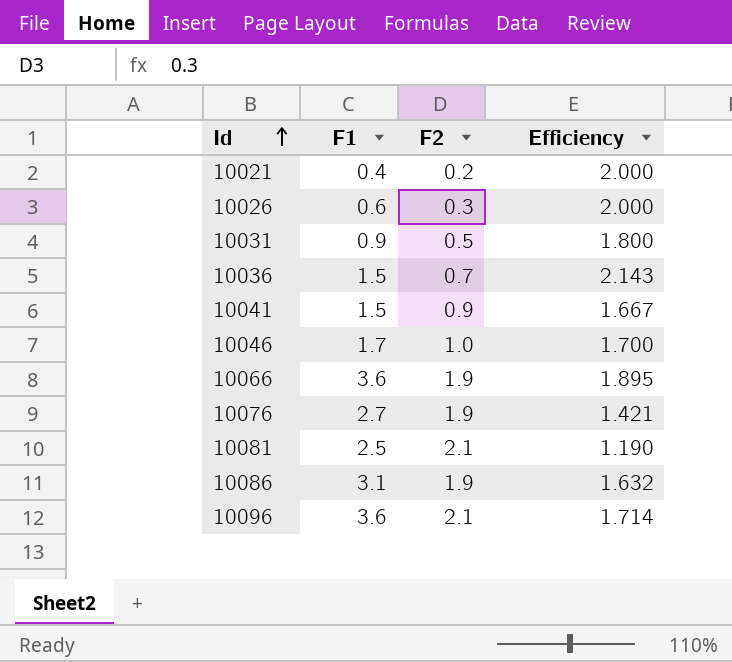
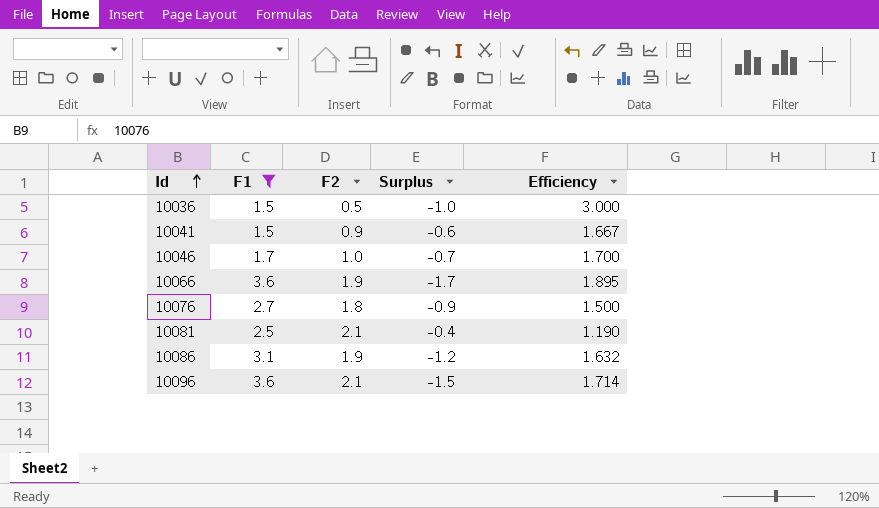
filter: none -> F1 >= 1.5
column Surplus | formula: none -> [F2] - [F1]
10036 | F2: 0.7 -> 0.5
10036 | Efficiency: 2.143 -> 3.000
10076 | F2: 1.9 -> 1.8
10076 | Efficiency: 1.421 -> 1.500

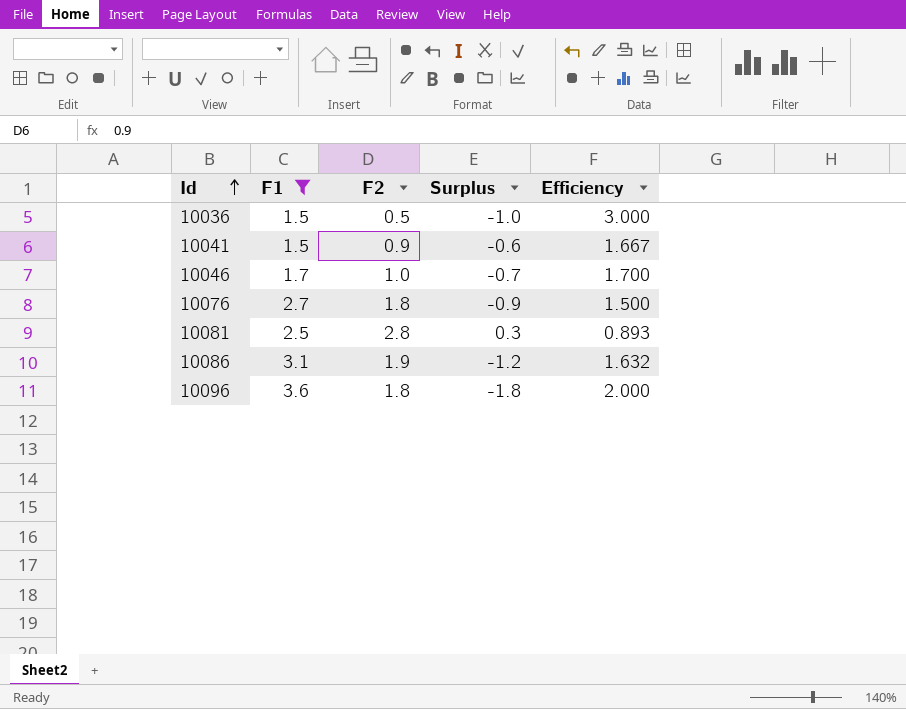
row 10066: 3.6 | 1.9 | -1.7 | 1.895 -> none
10081 | F2: 2.1 -> 2.8
10081 | Surplus: -0.4 -> 0.3
10081 | Efficiency: 1.190 -> 0.893
10096 | F2: 2.1 -> 1.8
10096 | Surplus: -1.5 -> -1.8
10096 | Efficiency: 1.714 -> 2.000

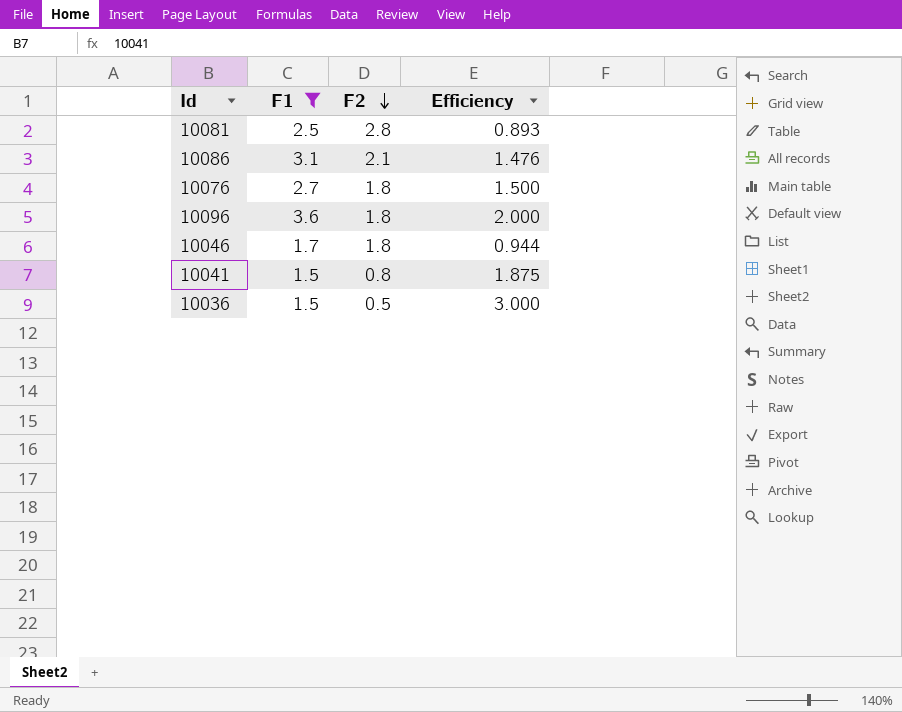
row order: Id ascending -> F2 descending
column Surplus | formula: [F2] - [F1] -> none
10086 | F2: 1.9 -> 2.1
10086 | Efficiency: 1.632 -> 1.476
10046 | F2: 1.0 -> 1.8
10046 | Efficiency: 1.700 -> 0.944
10041 | F2: 0.9 -> 0.8
10041 | Efficiency: 1.667 -> 1.875

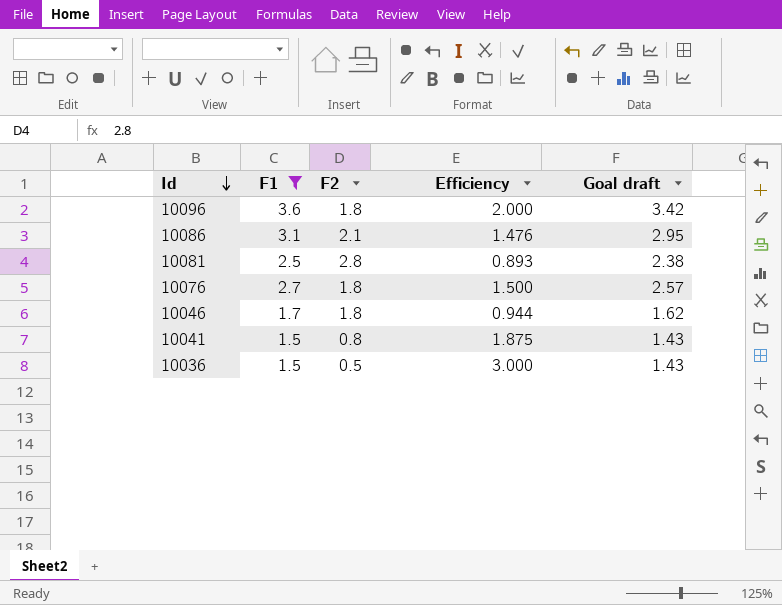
row order: F2 descending -> Id descending
column Goal draft | formula: none -> [F1] * 0.95

